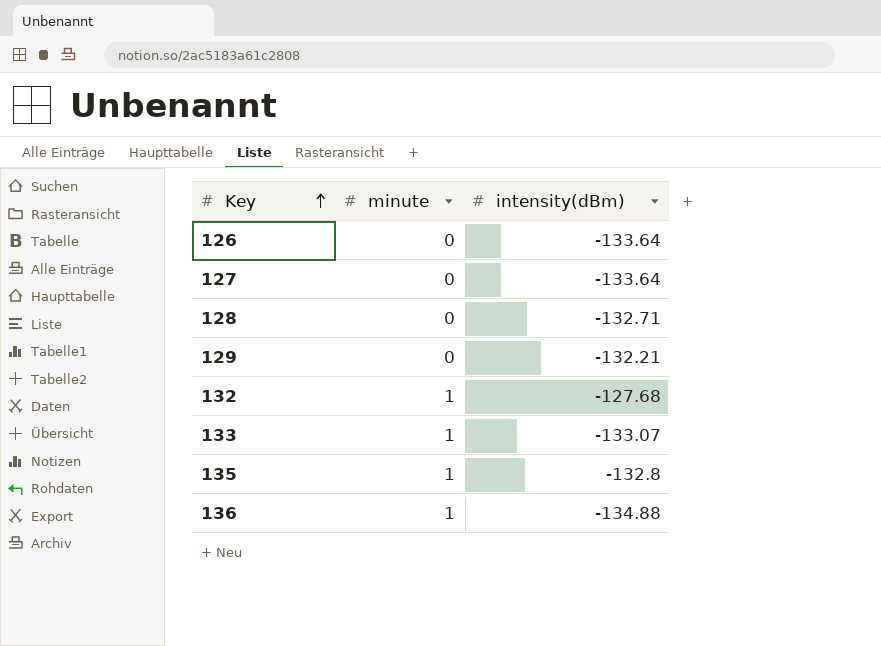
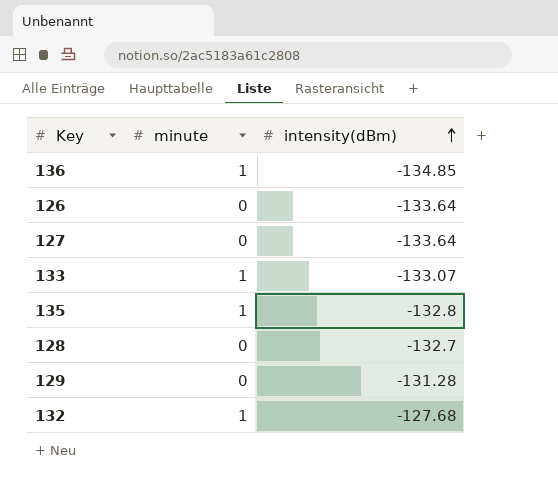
row order: Key ascending -> intensity(dBm) ascending
136 | intensity(dBm): -134.88 -> -134.85
128 | intensity(dBm): -132.71 -> -132.7
129 | intensity(dBm): -132.21 -> -131.28

